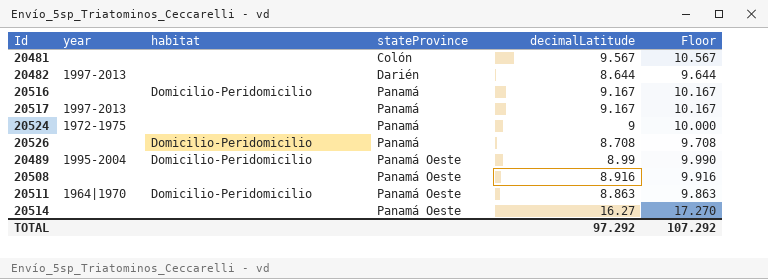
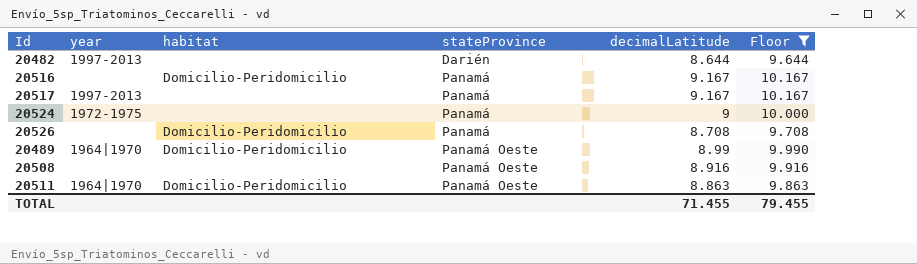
filter: none -> Floor <= 10.167
20489 | year: 1995-2004 -> 1964|1970
TOTAL | decimalLatitude: 97.292 -> 71.455
TOTAL | Floor: 107.292 -> 79.455

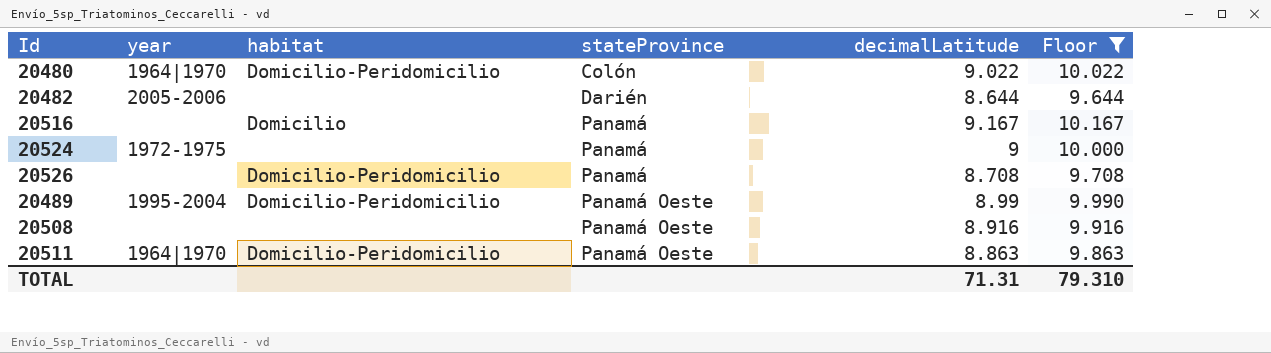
row 20517: 1997-2013 | none | Panamá | 9.167 | 10.167 -> none
row 20480: none -> 1964|1970 | Domicilio-Peridomicilio | Colón | 9.022 | 10.022
20482 | year: 1997-2013 -> 2005-2006
20516 | habitat: Domicilio-Peridomicilio -> Domicilio
20489 | year: 1964|1970 -> 1995-2004
TOTAL | decimalLatitude: 71.455 -> 71.31
TOTAL | Floor: 79.455 -> 79.310

